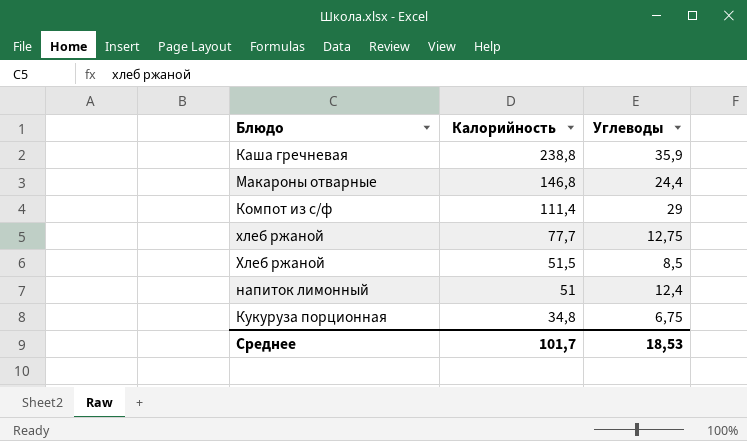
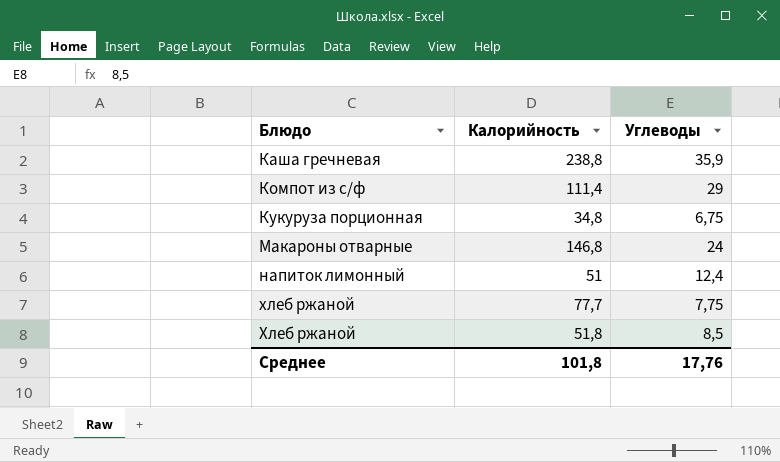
row order: Калорийность descending -> Блюдо ascending
Макароны отварные | Углеводы: 24,4 -> 24
хлеб ржаной | Углеводы: 12,75 -> 7,75
Хлеб ржаной | Калорийность: 51,5 -> 51,8
Среднее | Калорийность: 101,7 -> 101,8
Среднее | Углеводы: 18,53 -> 17,76

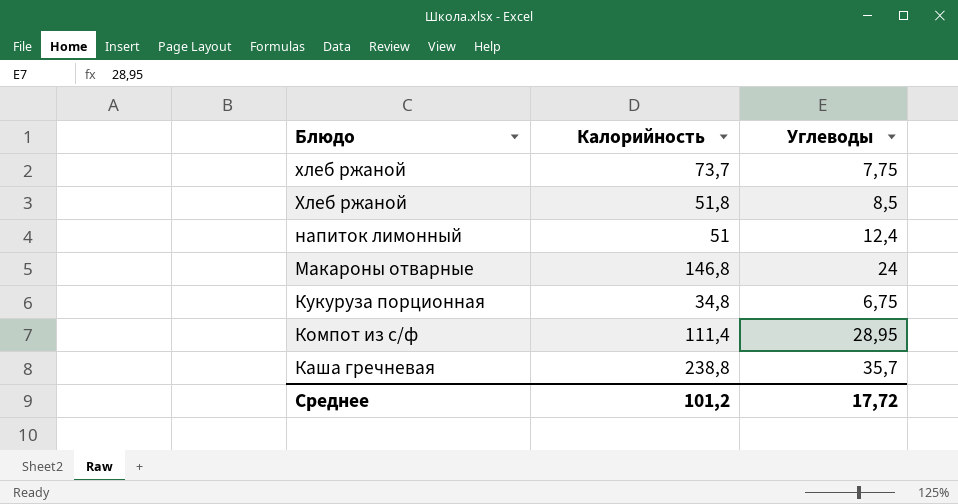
row order: Блюдо ascending -> Блюдо descending
хлеб ржаной | Калорийность: 77,7 -> 73,7
Компот из с/ф | Углеводы: 29 -> 28,95
Каша гречневая | Углеводы: 35,9 -> 35,7
Среднее | Калорийность: 101,8 -> 101,2
Среднее | Углеводы: 17,76 -> 17,72

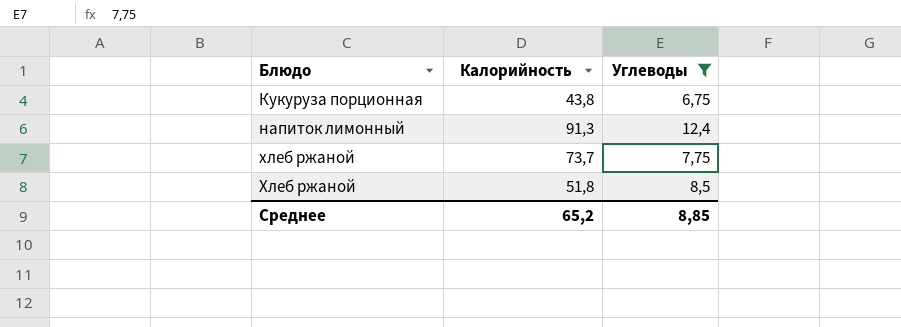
filter: none -> Углеводы <= 12,4
row order: Блюдо descending -> Блюдо ascending
Кукуруза порционная | Калорийность: 34,8 -> 43,8
напиток лимонный | Калорийность: 51 -> 91,3
Среднее | Калорийность: 101,2 -> 65,2
Среднее | Углеводы: 17,72 -> 8,85

